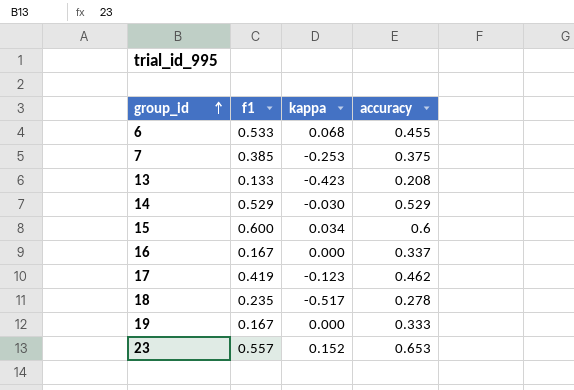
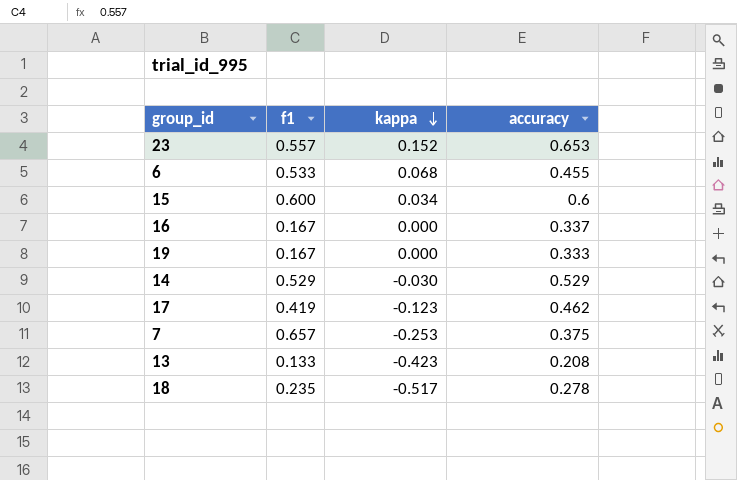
row order: group_id ascending -> kappa descending
7 | f1: 0.385 -> 0.657

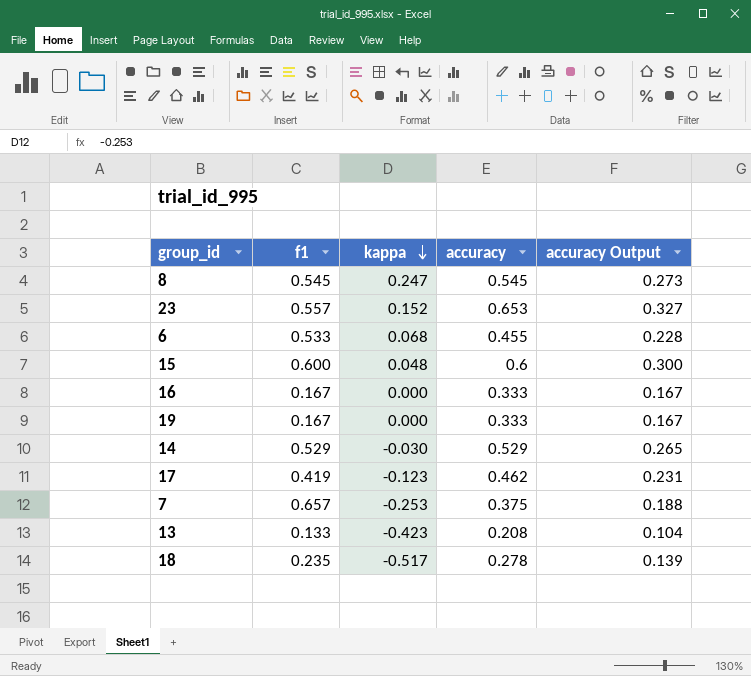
column accuracy Output | formula: none -> [accuracy] * 0.5
row 8: none -> 0.545 | 0.247 | 0.545 | 0.273
15 | kappa: 0.034 -> 0.048
16 | accuracy: 0.337 -> 0.333

